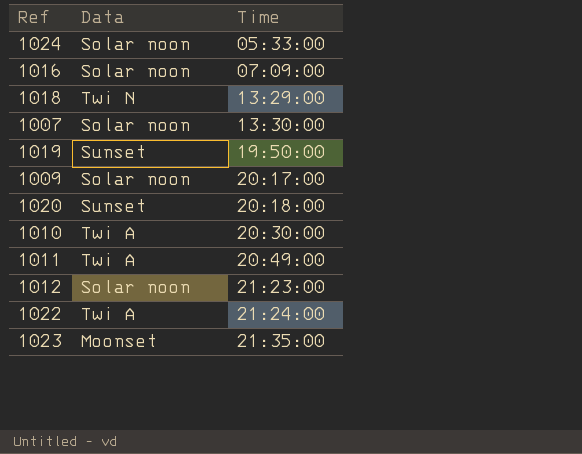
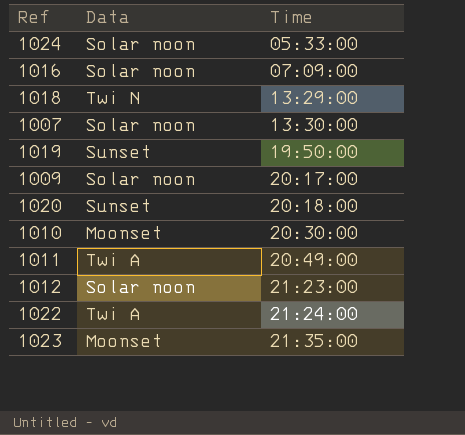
1010 | Data: Twi A -> Moonset

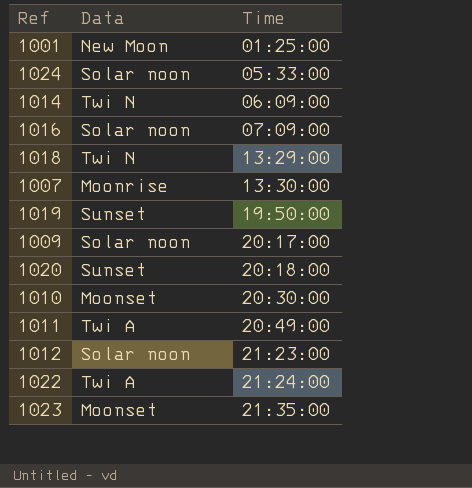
row 1001: none -> New Moon | 01:25:00
row 1014: none -> Twi N | 06:09:00
1007 | Data: Solar noon -> Moonrise

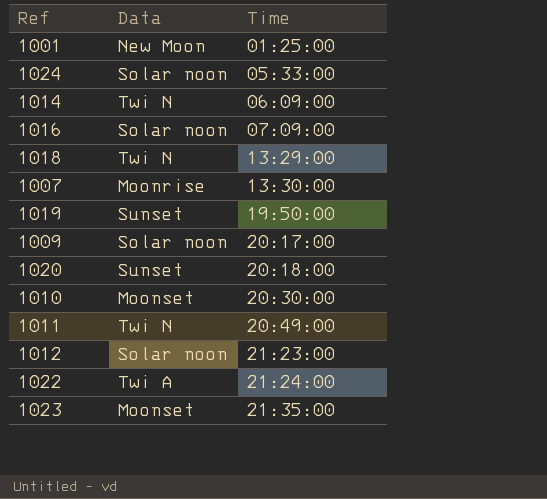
1011 | Data: Twi A -> Twi N

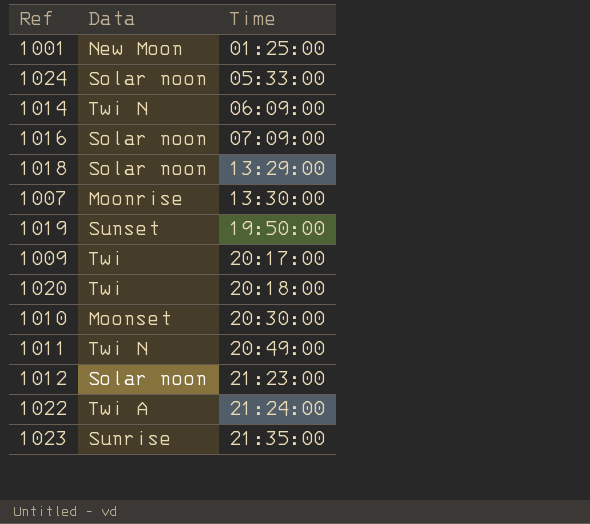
1018 | Data: Twi N -> Solar noon
1009 | Data: Solar noon -> Twi
1020 | Data: Sunset -> Twi
1023 | Data: Moonset -> Sunrise

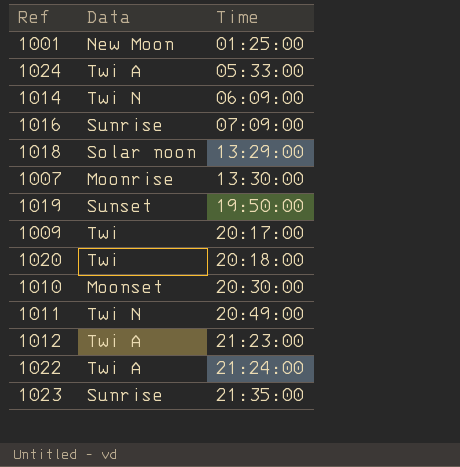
1024 | Data: Solar noon -> Twi A
1016 | Data: Solar noon -> Sunrise
1012 | Data: Solar noon -> Twi A

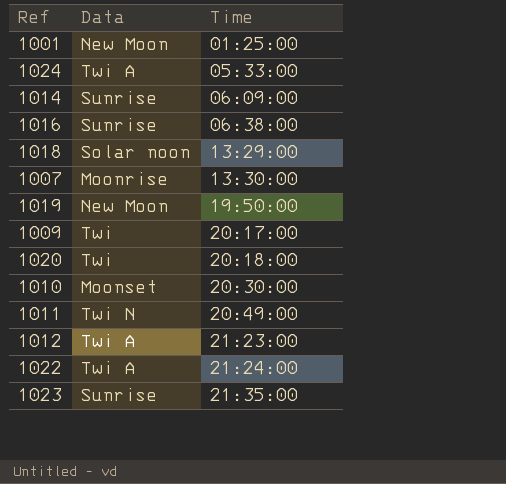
1014 | Data: Twi N -> Sunrise
1016 | Time: 07:09:00 -> 06:38:00
1019 | Data: Sunset -> New Moon

